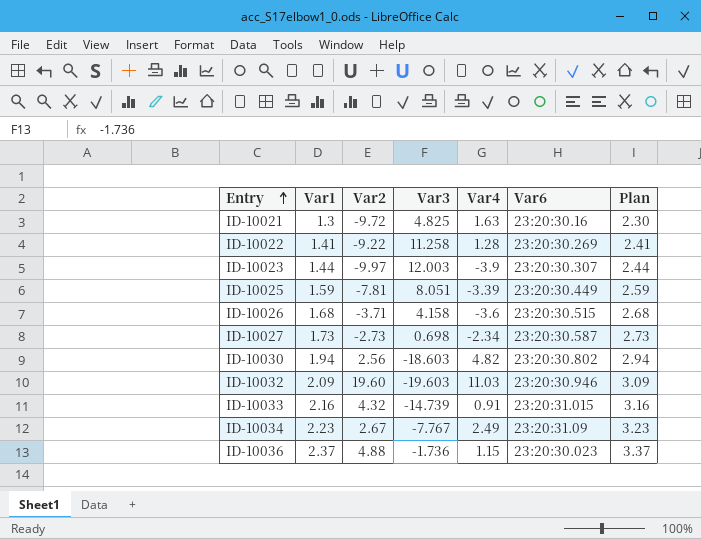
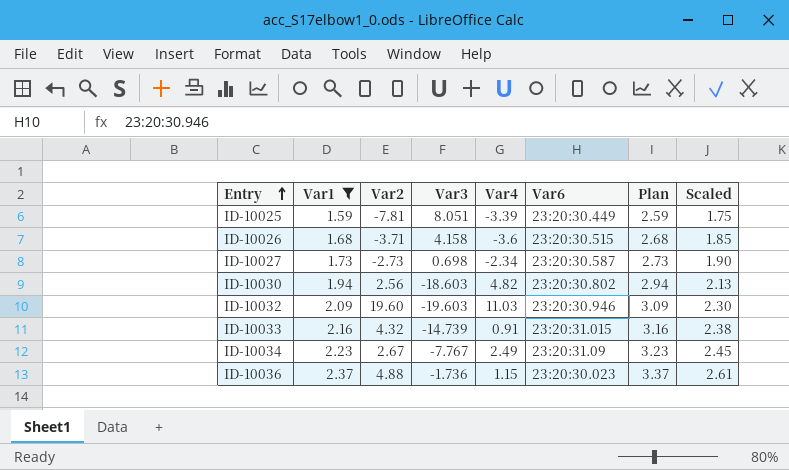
filter: none -> Var1 >= 1.59
column Scaled | formula: none -> [Var1] * 1.1

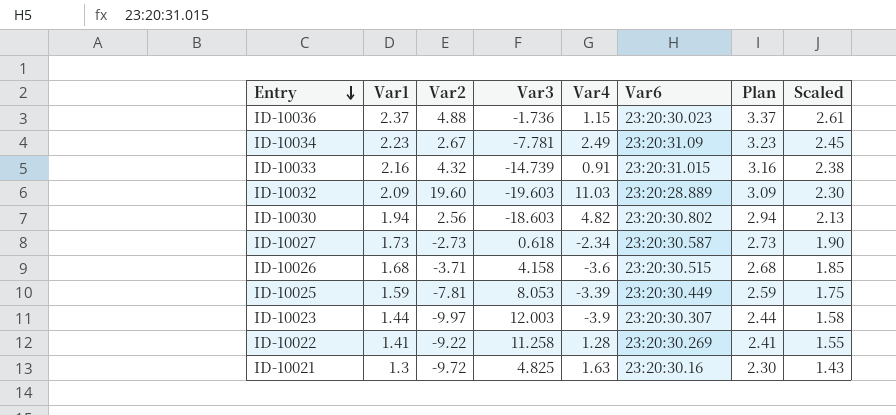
filter: Var1 >= 1.59 -> none
row order: Entry ascending -> Entry descending
ID-10034 | Var3: -7.767 -> -7.781
ID-10032 | Var6: 23:20:30.946 -> 23:20:28.889
ID-10027 | Var3: 0.698 -> 0.618
ID-10025 | Var3: 8.051 -> 8.053

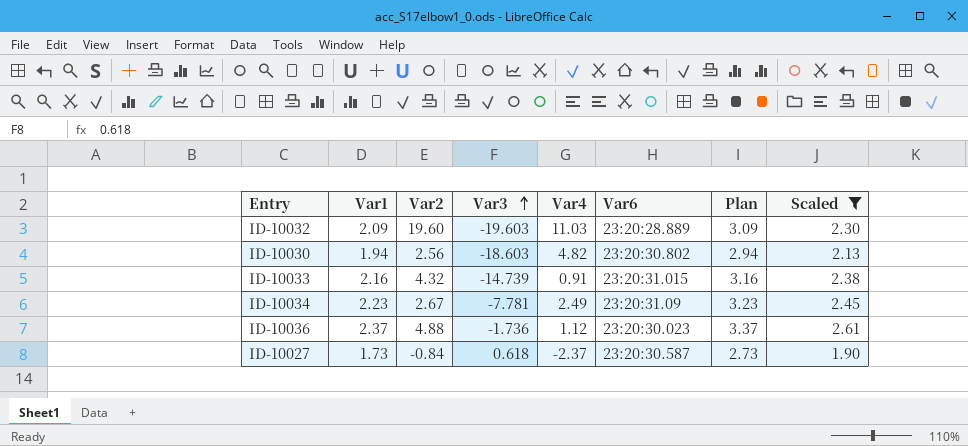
filter: none -> Scaled >= 1.90
row order: Entry descending -> Var3 ascending
ID-10036 | Var4: 1.15 -> 1.12
ID-10027 | Var2: -2.73 -> -0.84
ID-10027 | Var4: -2.34 -> -2.37

